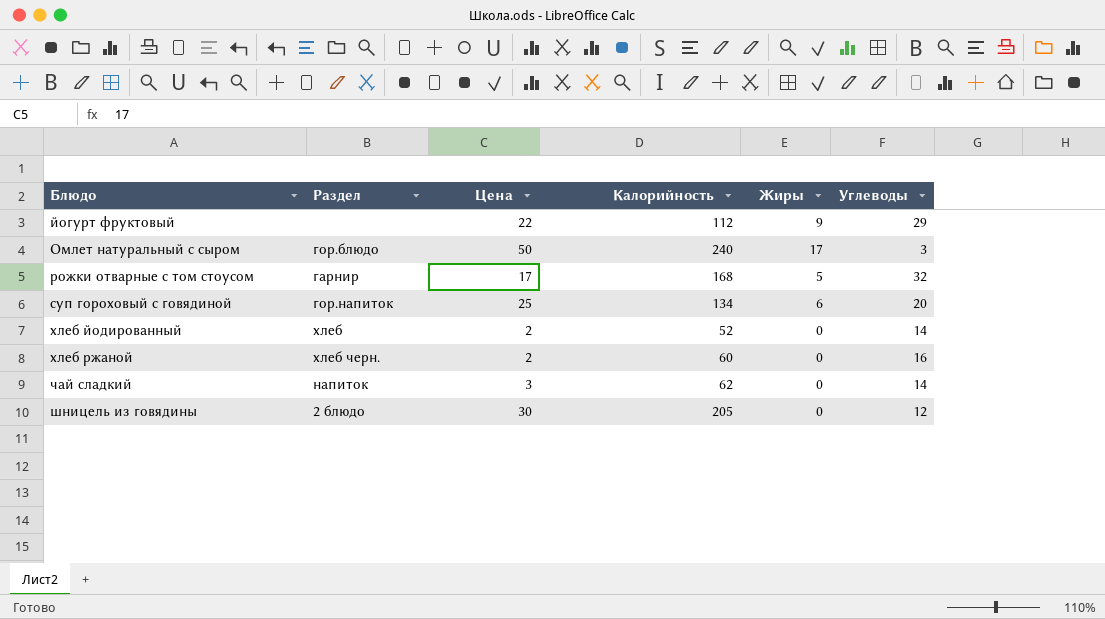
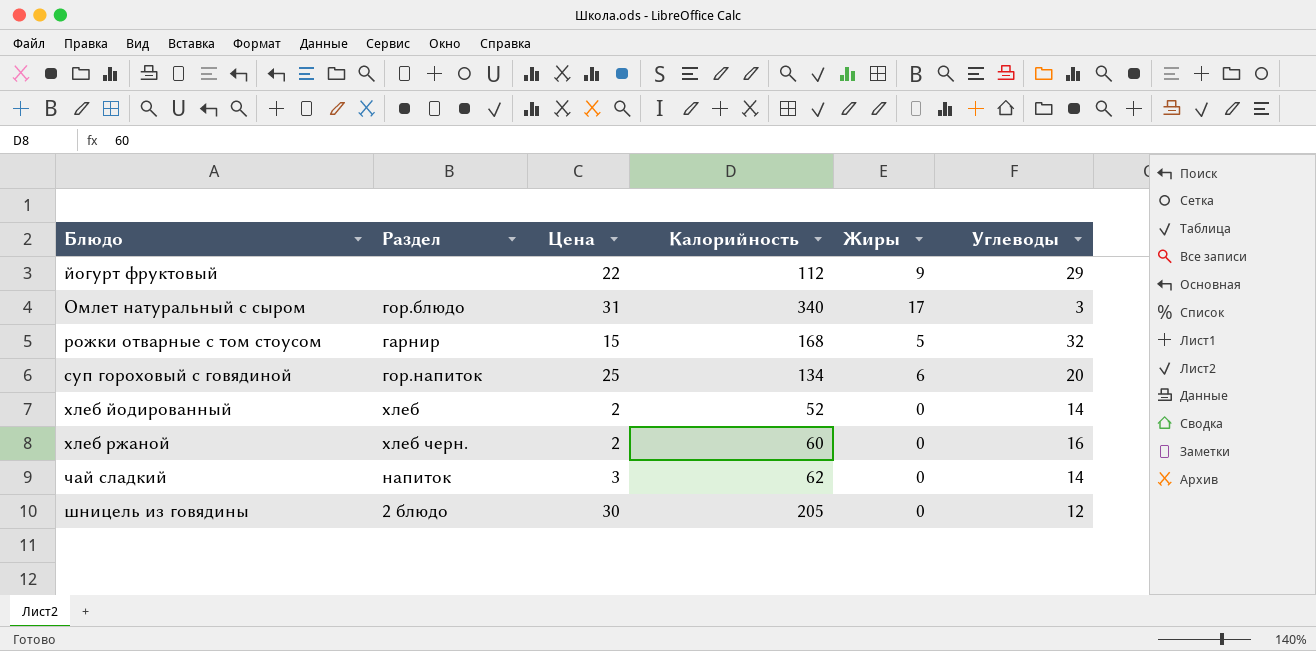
Омлет натуральный с сыром | Цена: 50 -> 31
Омлет натуральный с сыром | Калорийность: 240 -> 340
рожки отварные с том стоусом | Цена: 17 -> 15

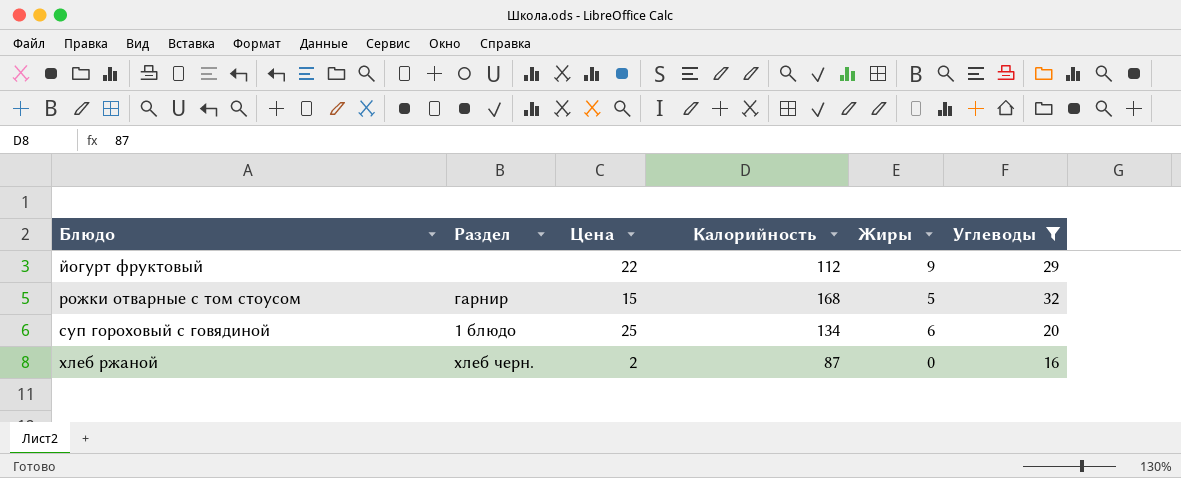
filter: none -> Углеводы >= 16
суп гороховый с говядиной | Раздел: гор.напиток -> 1 блюдо
хлеб ржаной | Калорийность: 60 -> 87

